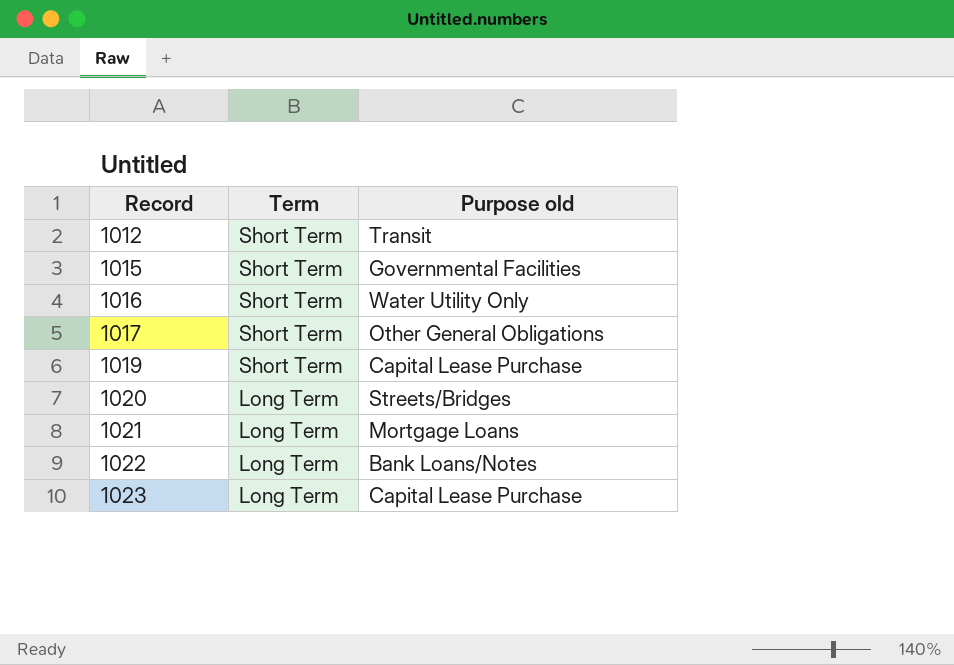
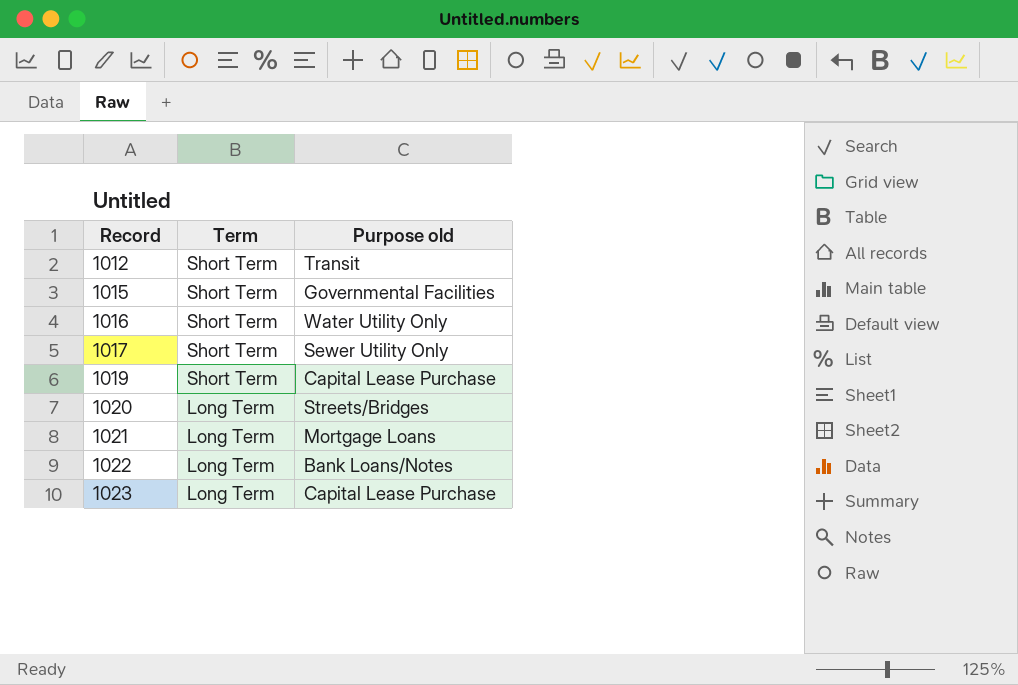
1017 | Purpose old: Other General Obligations -> Sewer Utility Only

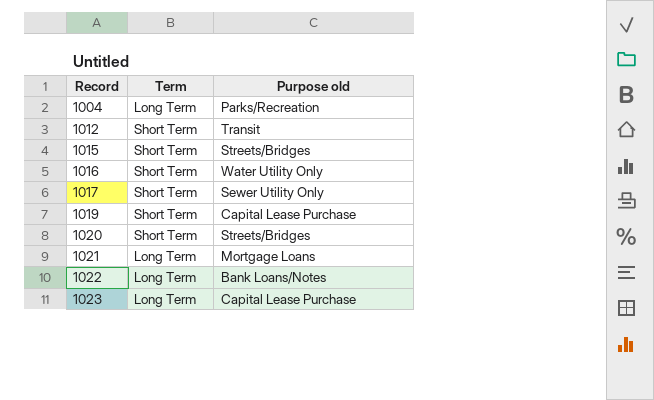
row 1004: none -> Long Term | Parks/Recreation
1015 | Purpose old: Governmental Facilities -> Streets/Bridges
1020 | Term: Long Term -> Short Term

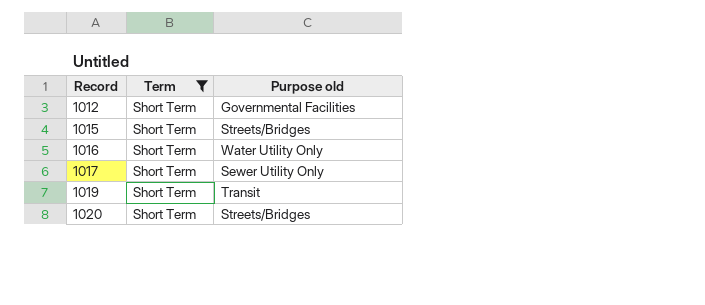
filter: none -> Term = Short Term
1012 | Purpose old: Transit -> Governmental Facilities
1019 | Purpose old: Capital Lease Purchase -> Transit

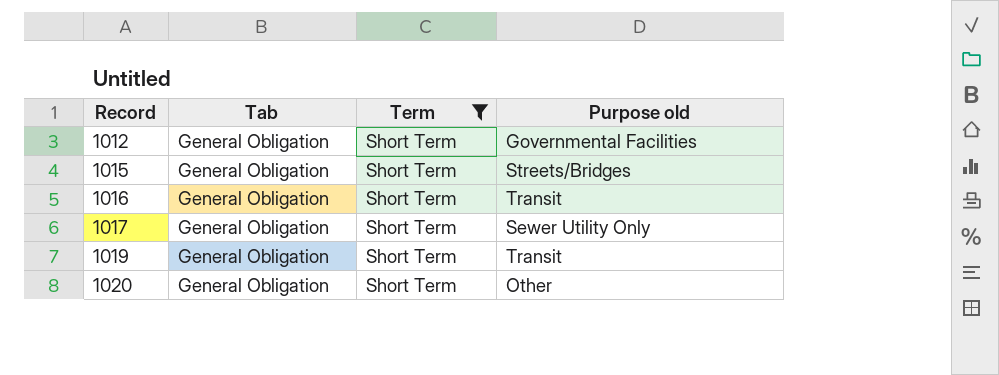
column Tab | position: none -> 2
1016 | Purpose old: Water Utility Only -> Transit
1020 | Purpose old: Streets/Bridges -> Other

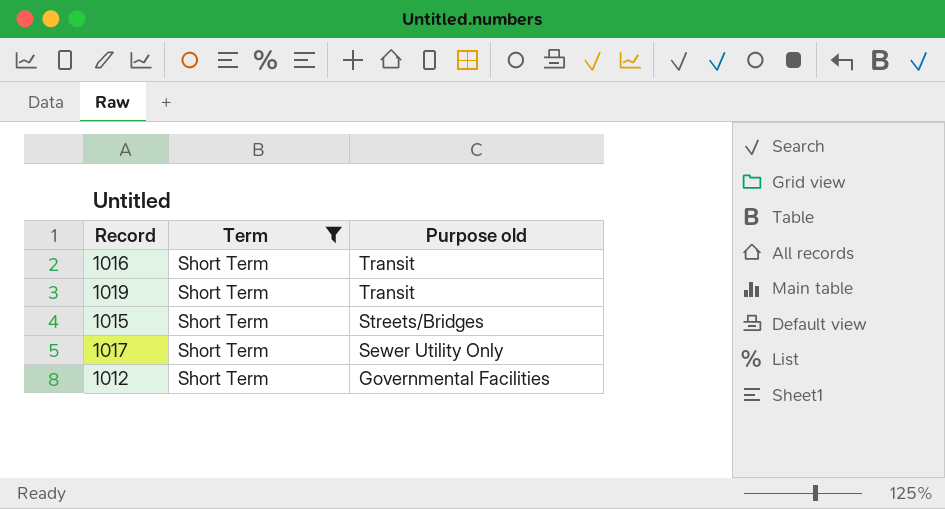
row order: Record ascending -> Purpose old descending
column Tab | position: 2 -> none
row 1020: General Obligation | Short Term | Other -> none

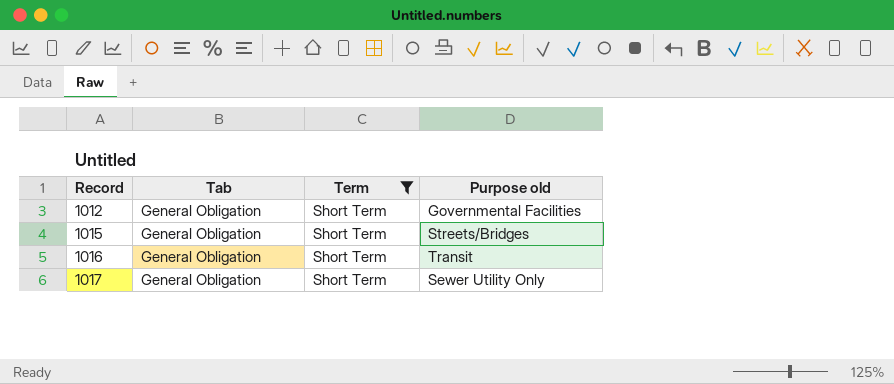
row order: Purpose old descending -> Record ascending
column Tab | position: none -> 2
row 1019: Short Term | Transit -> none

